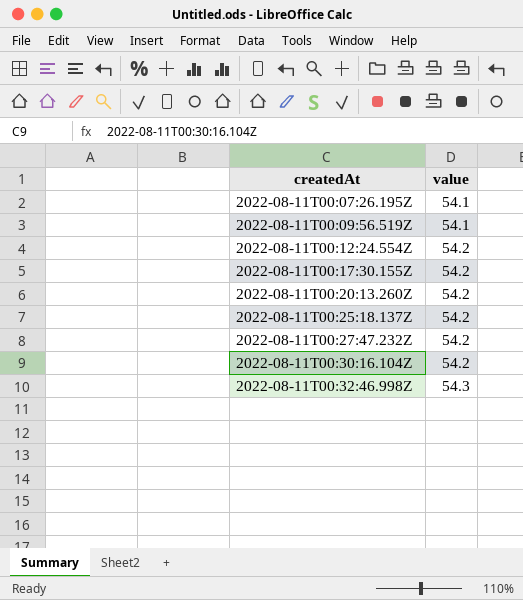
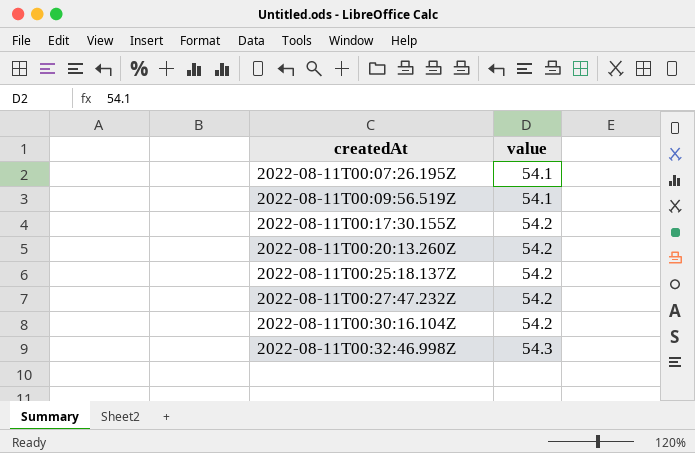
row 2022-08-11T00:12:24.554Z: 54.2 -> none

